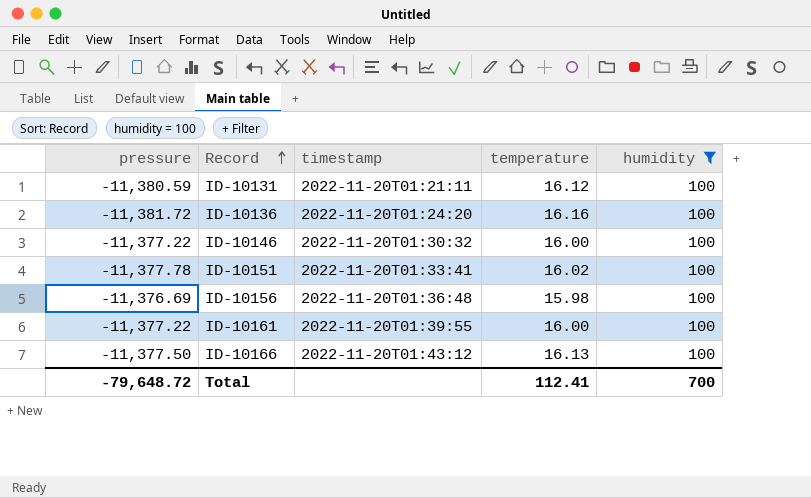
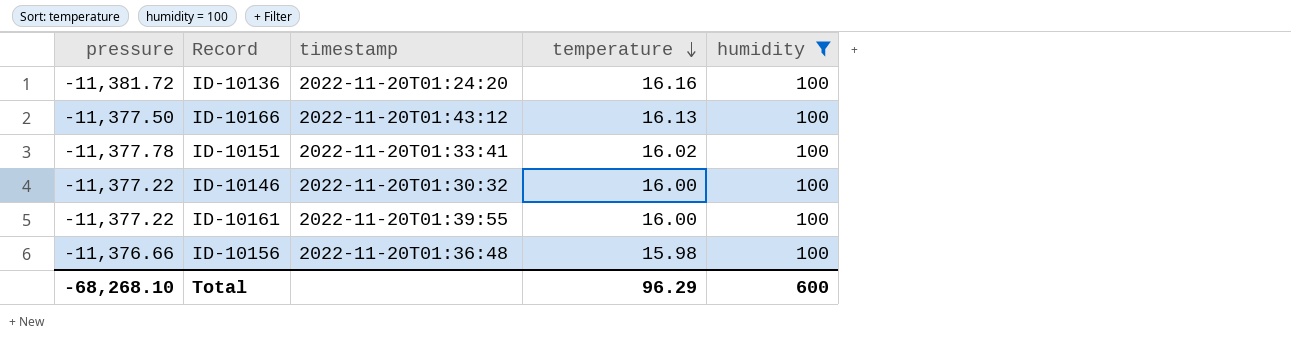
row order: Record ascending -> temperature descending
row ID-10131: -11,380.59 | 2022-11-20T01:21:11 | 16.12 | 100 -> none
ID-10156 | pressure: -11,376.69 -> -11,376.66
Total | pressure: -79,648.72 -> -68,268.10
Total | temperature: 112.41 -> 96.29
Total | humidity: 700 -> 600

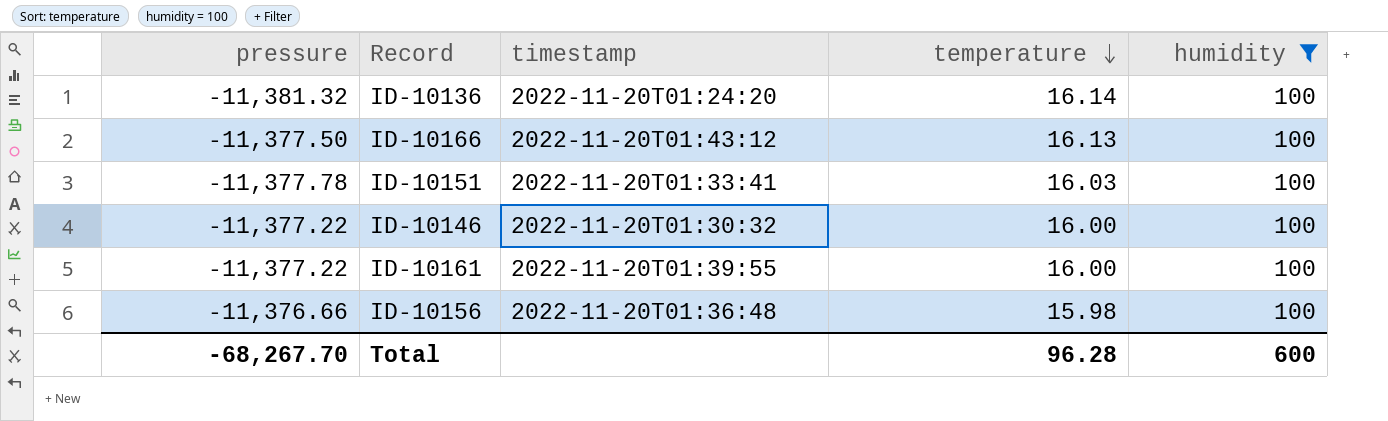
ID-10136 | pressure: -11,381.72 -> -11,381.32
ID-10136 | temperature: 16.16 -> 16.14
ID-10151 | temperature: 16.02 -> 16.03
Total | pressure: -68,268.10 -> -68,267.70
Total | temperature: 96.29 -> 96.28

